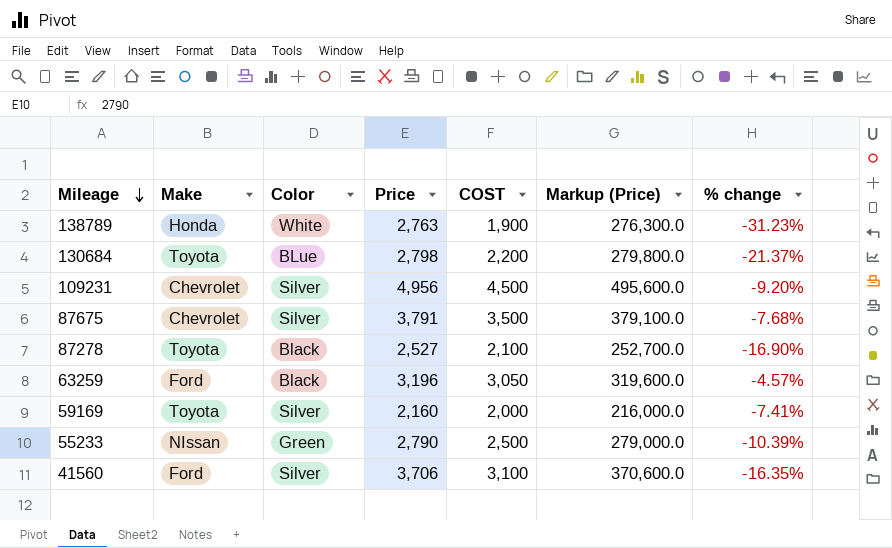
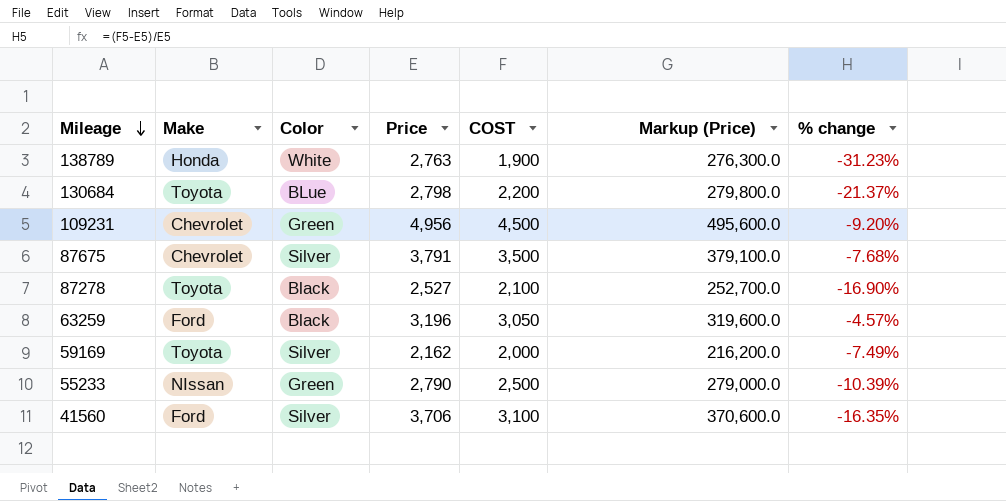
109231 | Color: Silver -> Green
59169 | Price: 2,160 -> 2,162
59169 | Markup (Price): 216,000.0 -> 216,200.0
59169 | % change: -7.41% -> -7.49%

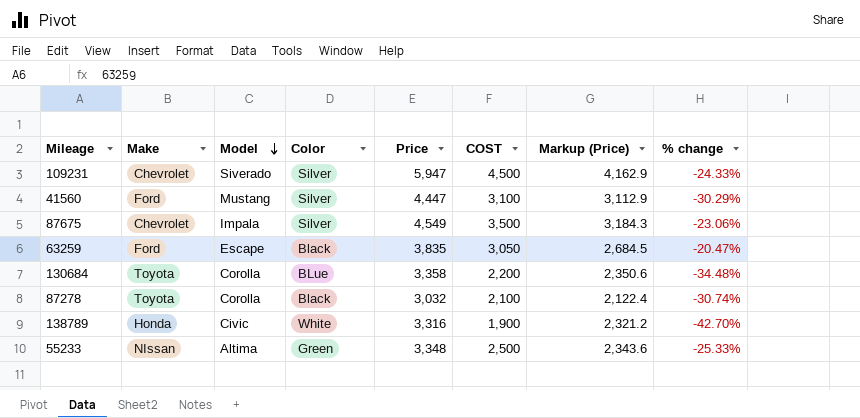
row order: Mileage descending -> Model descending
column Model | position: none -> 3
column Markup (Price) | formula: [Price] * 100 -> [Price] * 0.7
row 59169: Toyota | Silver | 2,162 | 2,000 | 216,200.0 | -7.49% -> none
109231 | Color: Green -> Silver
109231 | Price: 4,956 -> 5,947
109231 | % change: -9.20% -> -24.33%
41560 | Price: 3,706 -> 4,447
41560 | % change: -16.35% -> -30.29%
87675 | Price: 3,791 -> 4,549
87675 | % change: -7.68% -> -23.06%
63259 | Price: 3,196 -> 3,835
63259 | % change: -4.57% -> -20.47%
130684 | Price: 2,798 -> 3,358
130684 | % change: -21.37% -> -34.48%
87278 | Price: 2,527 -> 3,032
87278 | % change: -16.90% -> -30.74%
138789 | Price: 2,763 -> 3,316
138789 | % change: -31.23% -> -42.70%
55233 | Price: 2,790 -> 3,348
55233 | % change: -10.39% -> -25.33%

